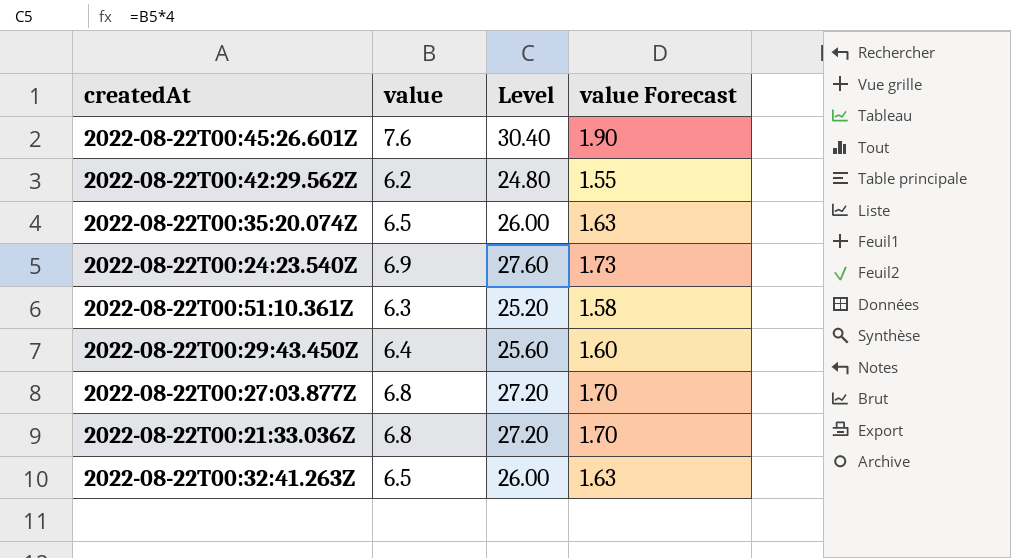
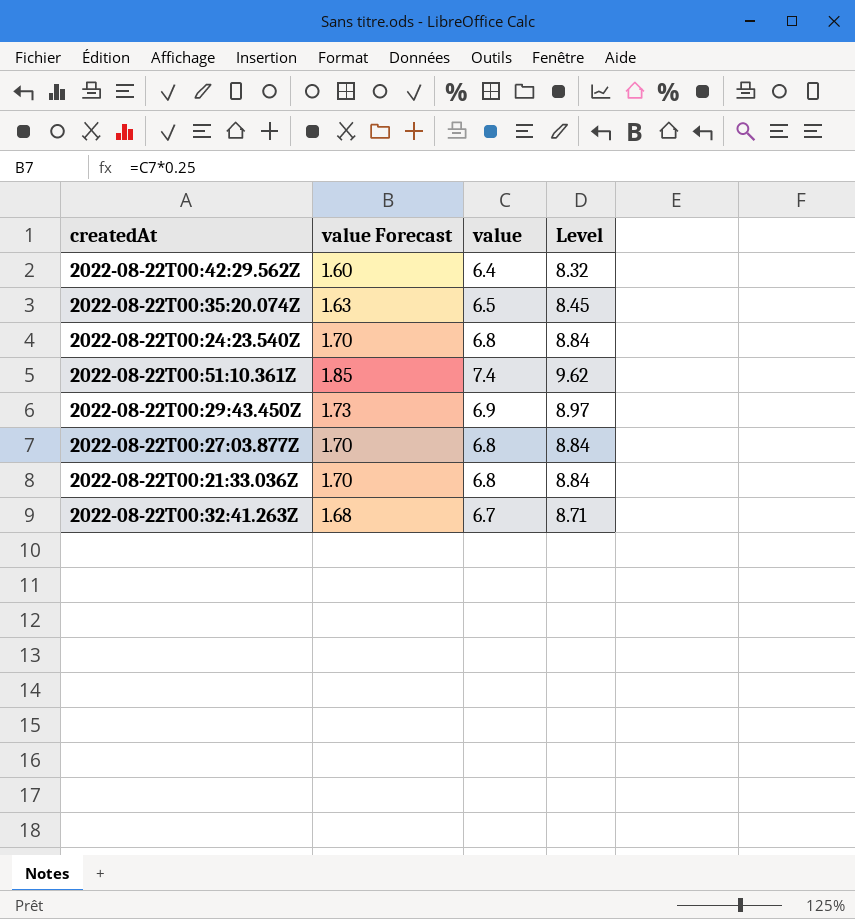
column value Forecast | position: 4 -> 2
column Level | formula: [value] * 4 -> [value] * 1.3
row 2022-08-22T00:45:26.601Z: 7.6 | 30.40 | 1.90 -> none
2022-08-22T00:42:29.562Z | value Forecast: 1.55 -> 1.60
2022-08-22T00:42:29.562Z | value: 6.2 -> 6.4
2022-08-22T00:24:23.540Z | value Forecast: 1.73 -> 1.70
2022-08-22T00:24:23.540Z | value: 6.9 -> 6.8
2022-08-22T00:51:10.361Z | value Forecast: 1.58 -> 1.85
2022-08-22T00:51:10.361Z | value: 6.3 -> 7.4
2022-08-22T00:29:43.450Z | value Forecast: 1.60 -> 1.73
2022-08-22T00:29:43.450Z | value: 6.4 -> 6.9
2022-08-22T00:32:41.263Z | value Forecast: 1.63 -> 1.68
2022-08-22T00:32:41.263Z | value: 6.5 -> 6.7

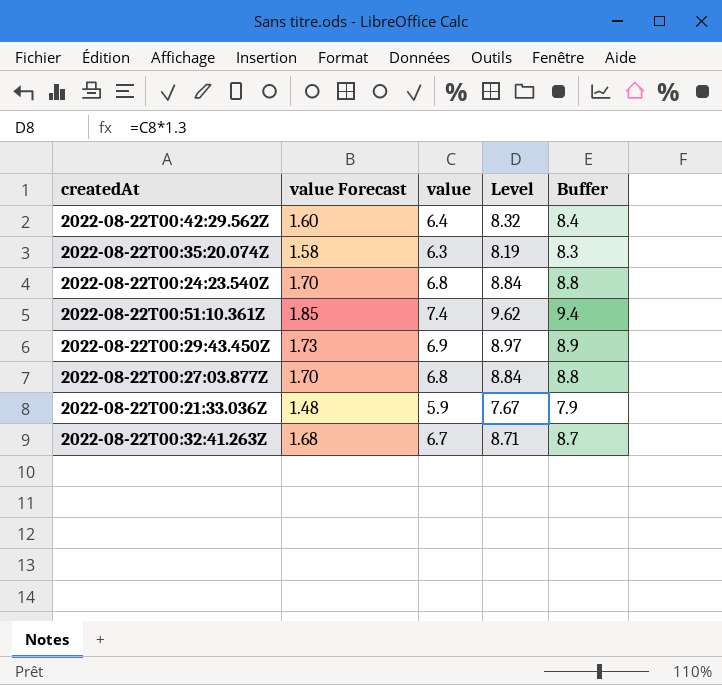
column Buffer | formula: none -> [value] + 2
2022-08-22T00:35:20.074Z | value Forecast: 1.63 -> 1.58
2022-08-22T00:35:20.074Z | value: 6.5 -> 6.3
2022-08-22T00:35:20.074Z | Level: 8.45 -> 8.19
2022-08-22T00:21:33.036Z | value Forecast: 1.70 -> 1.48
2022-08-22T00:21:33.036Z | value: 6.8 -> 5.9
2022-08-22T00:21:33.036Z | Level: 8.84 -> 7.67

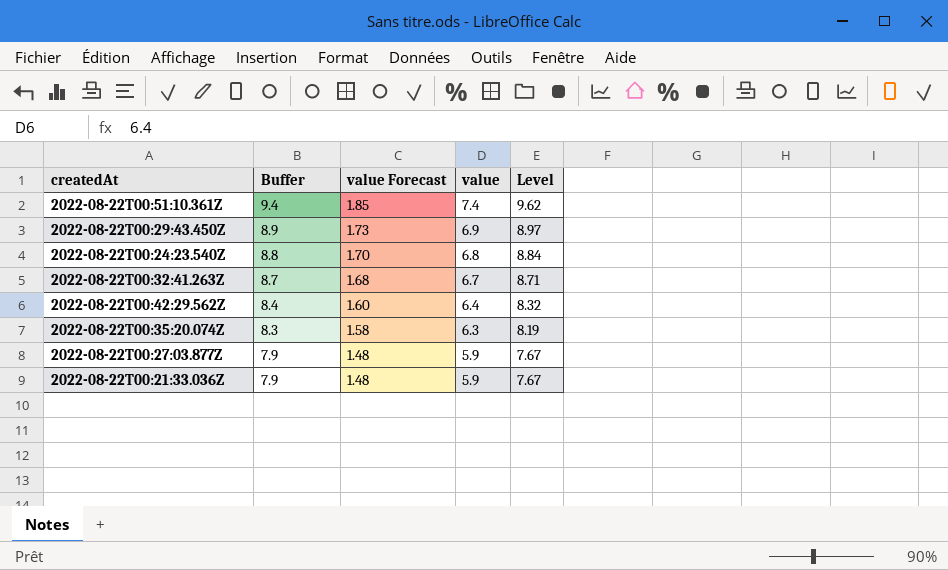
row order: none -> Buffer descending
column Buffer | position: 5 -> 2
2022-08-22T00:27:03.877Z | Buffer: 8.8 -> 7.9
2022-08-22T00:27:03.877Z | value Forecast: 1.70 -> 1.48
2022-08-22T00:27:03.877Z | value: 6.8 -> 5.9
2022-08-22T00:27:03.877Z | Level: 8.84 -> 7.67

